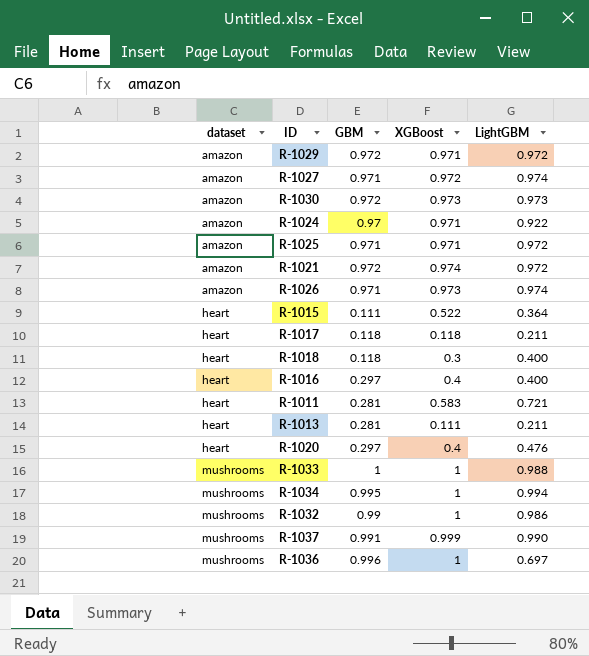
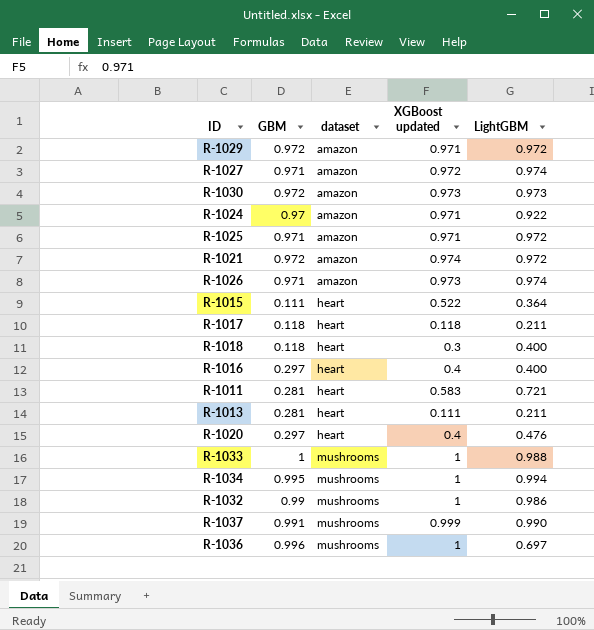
column dataset | position: 1 -> 3
column name: XGBoost -> XGBoost updated

